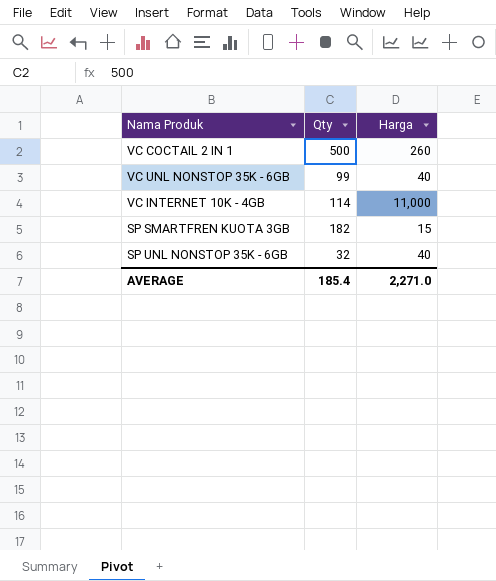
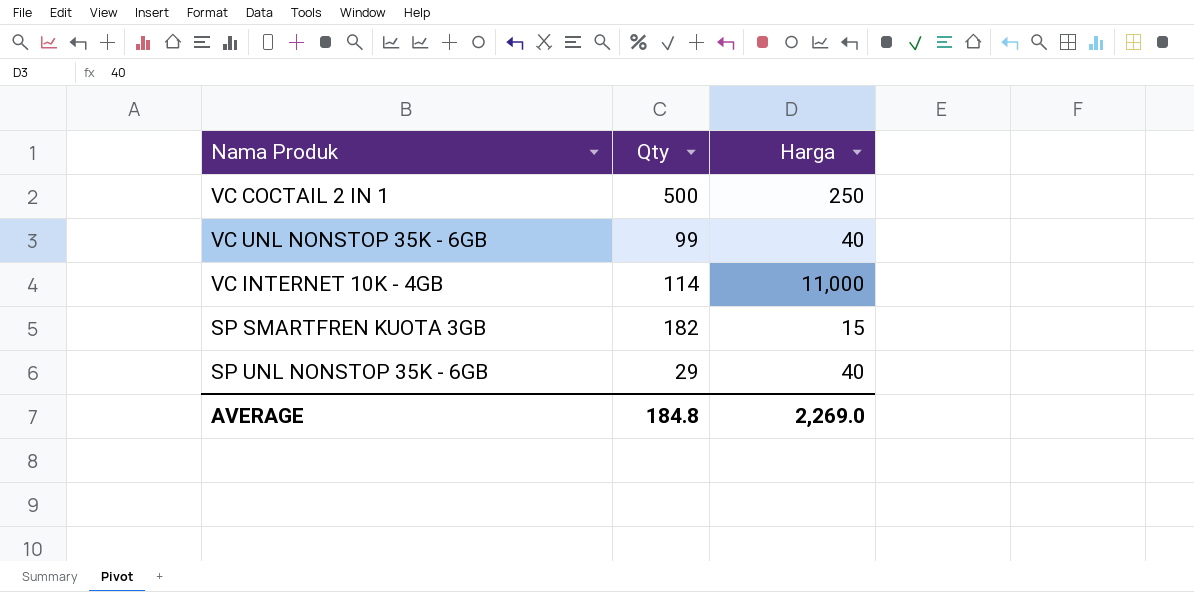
VC COCTAIL 2 IN 1 | Harga: 260 -> 250
SP UNL NONSTOP 35K - 6GB | Qty: 32 -> 29
AVERAGE | Qty: 185.4 -> 184.8
AVERAGE | Harga: 2,271.0 -> 2,269.0

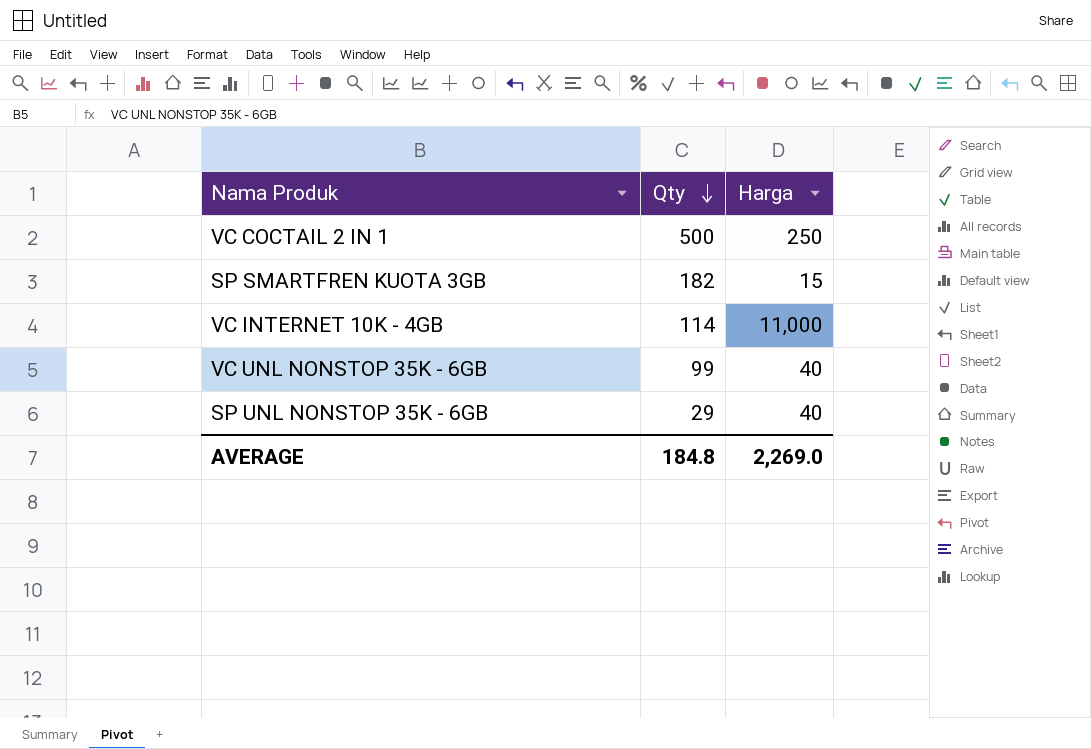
row order: none -> Qty descending

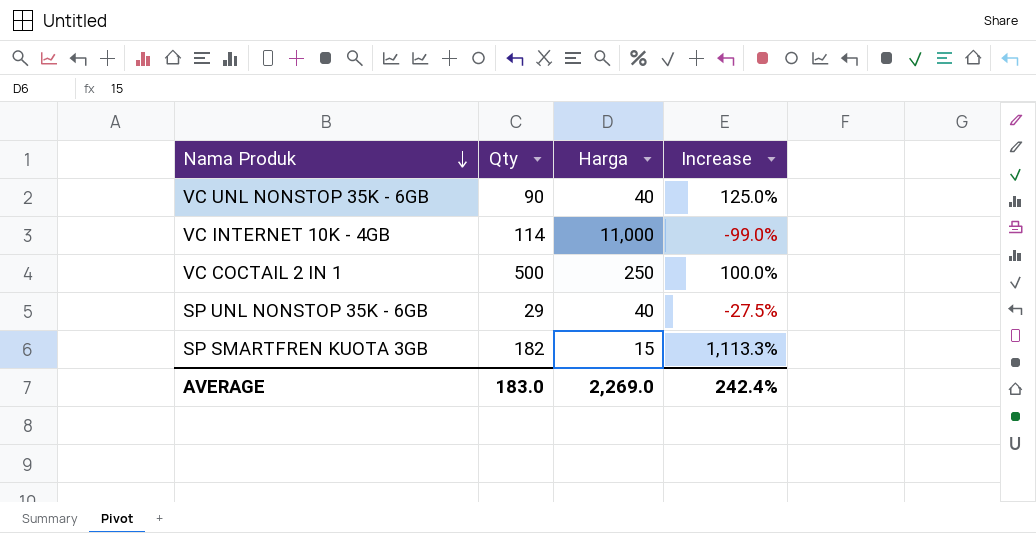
row order: Qty descending -> Nama Produk descending
column Increase | formula: none -> ([Qty] - [Harga]) / [Harga]
VC UNL NONSTOP 35K - 6GB | Qty: 99 -> 90
AVERAGE | Qty: 184.8 -> 183.0

